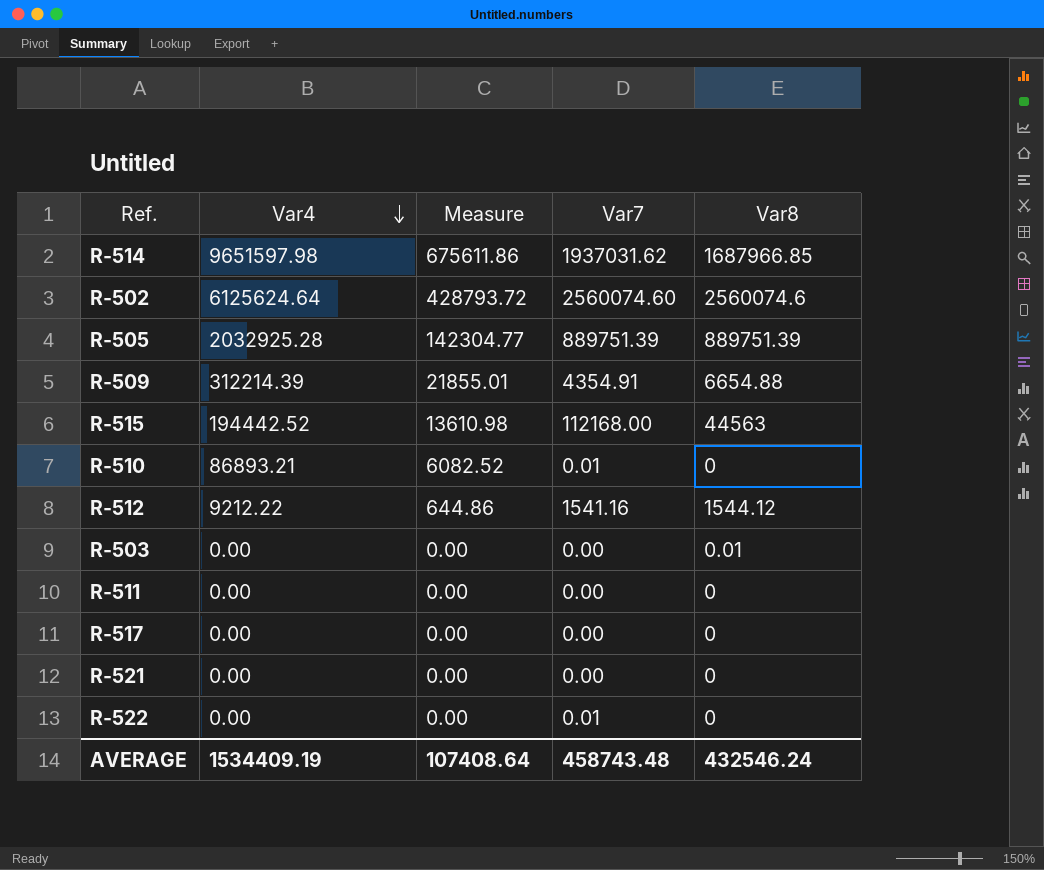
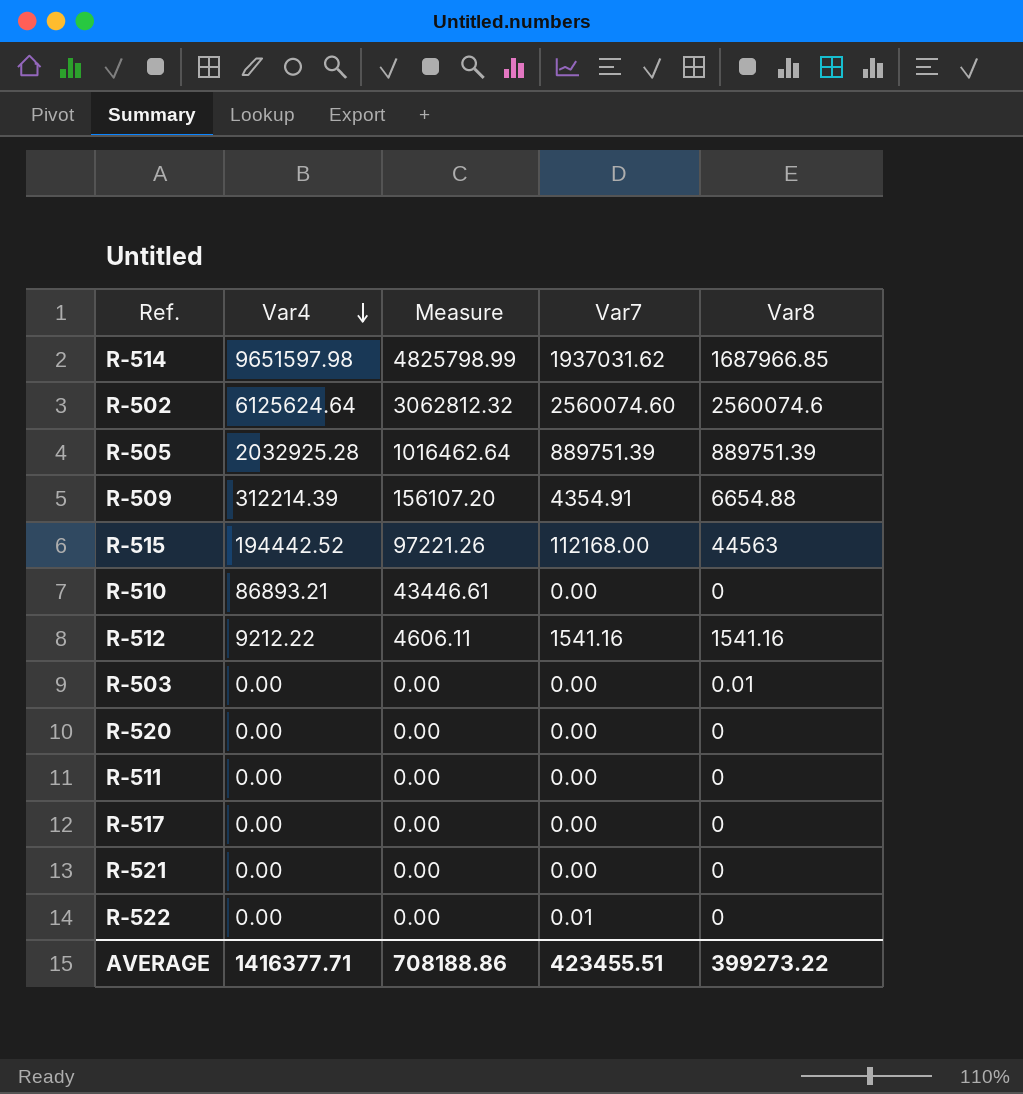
column Measure | formula: [Var4] * 0.07 -> [Var4] * 0.5
R-510 | Var7: 0.01 -> 0.00
R-512 | Var8: 1544.12 -> 1541.16
row R-520: none -> 0.00 | 0.00 | 0.00 | 0
AVERAGE | Var4: 1534409.19 -> 1416377.71
AVERAGE | Measure: 107408.64 -> 708188.86
AVERAGE | Var7: 458743.48 -> 423455.51
AVERAGE | Var8: 432546.24 -> 399273.22

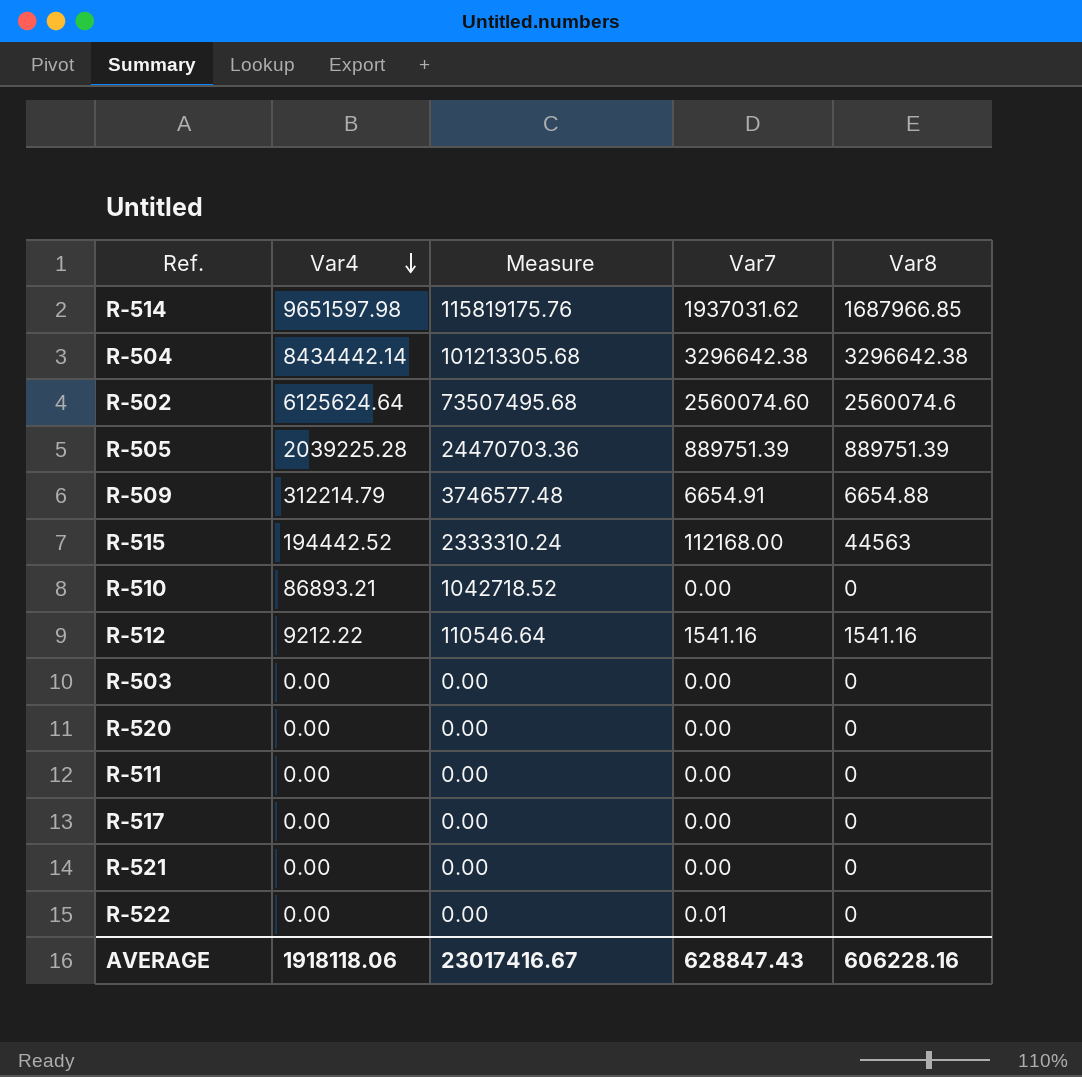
column Measure | formula: [Var4] * 0.5 -> [Var4] * 12
row R-504: none -> 8434442.14 | 101213305.68 | 3296642.38 | 3296642.38
R-505 | Var4: 2032925.28 -> 2039225.28
R-509 | Var4: 312214.39 -> 312214.79
R-509 | Var7: 4354.91 -> 6654.91
R-503 | Var8: 0.01 -> 0
AVERAGE | Var4: 1416377.71 -> 1918118.06
AVERAGE | Measure: 708188.86 -> 23017416.67
AVERAGE | Var7: 423455.51 -> 628847.43
AVERAGE | Var8: 399273.22 -> 606228.16

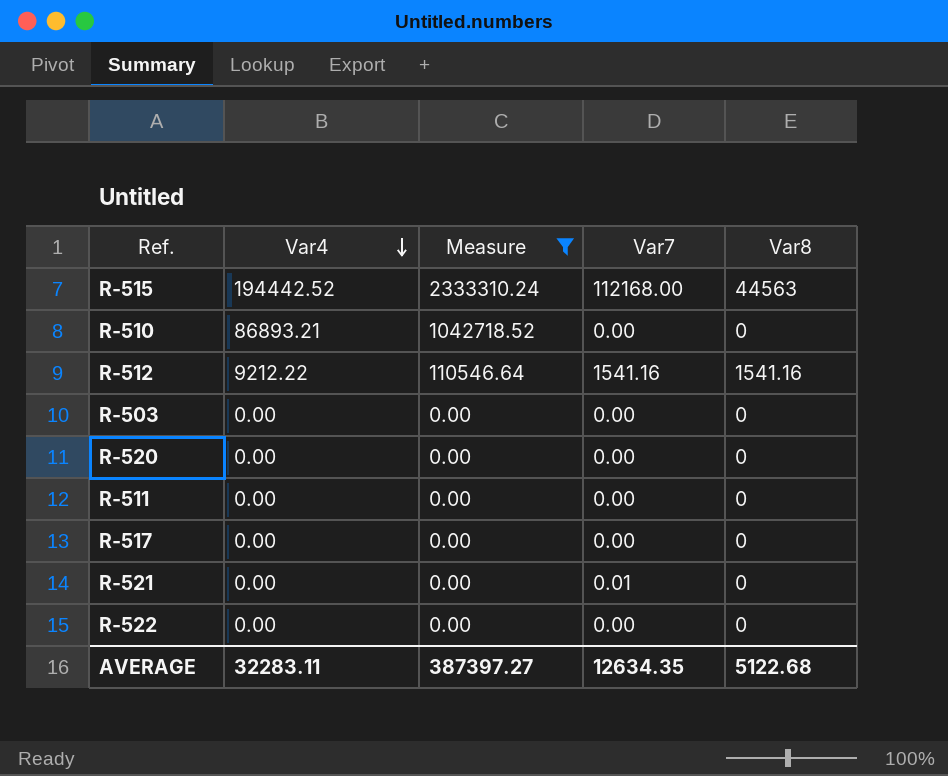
filter: none -> Measure <= 2333310.24
R-521 | Var7: 0.00 -> 0.01
R-522 | Var7: 0.01 -> 0.00
AVERAGE | Var4: 1918118.06 -> 32283.11
AVERAGE | Measure: 23017416.67 -> 387397.27
AVERAGE | Var7: 628847.43 -> 12634.35
AVERAGE | Var8: 606228.16 -> 5122.68

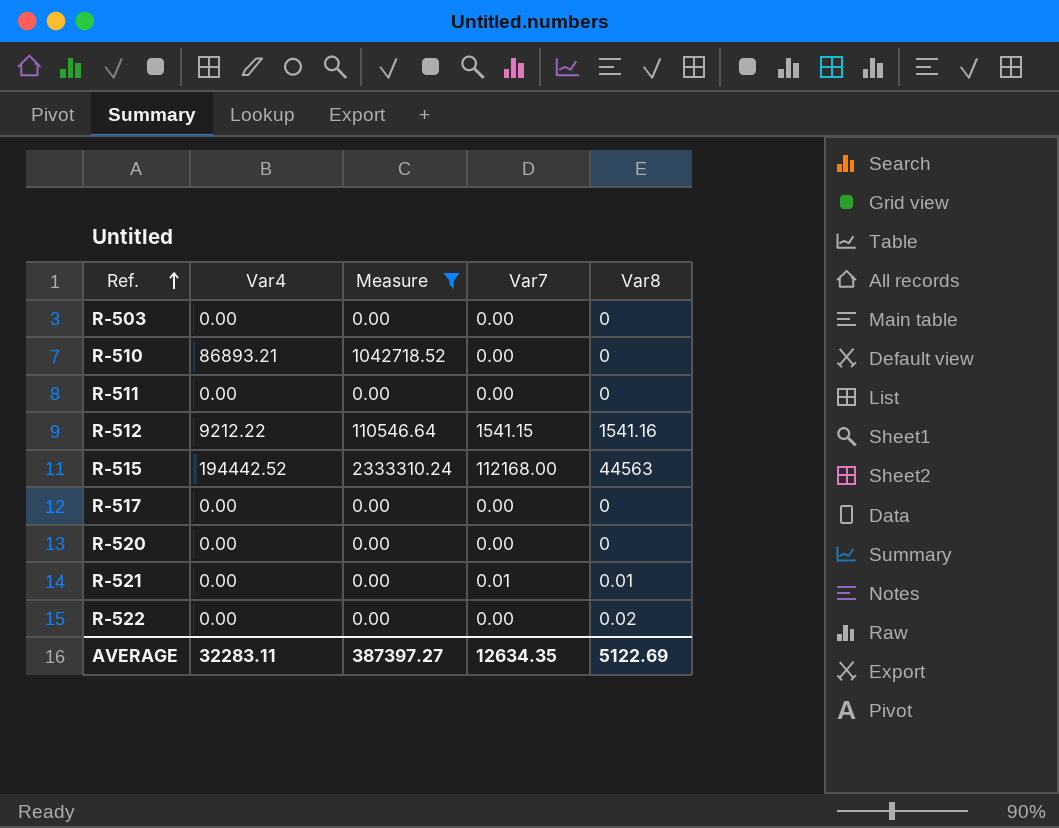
row order: Var4 descending -> Ref. ascending
R-512 | Var7: 1541.16 -> 1541.15
R-521 | Var8: 0 -> 0.01
R-522 | Var8: 0 -> 0.02
AVERAGE | Var8: 5122.68 -> 5122.69

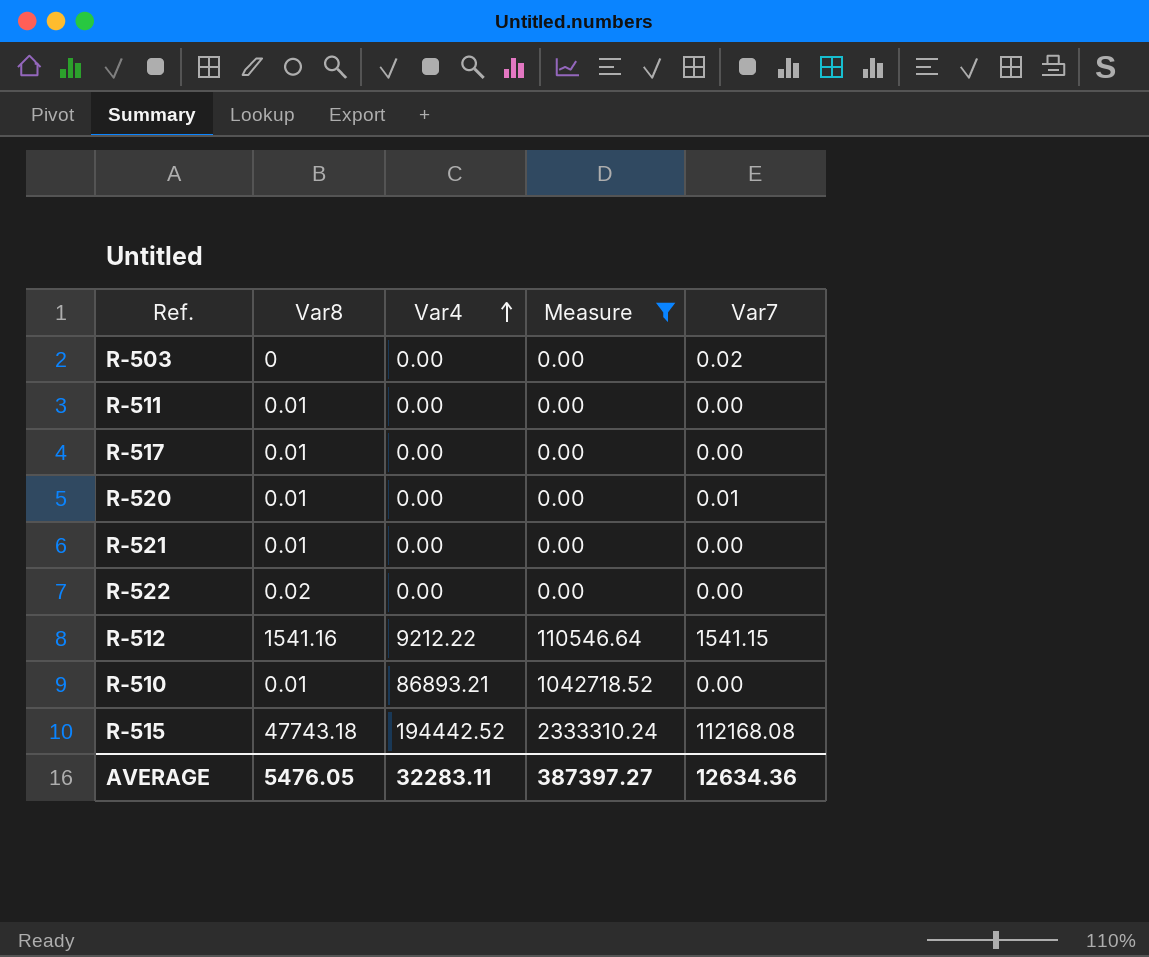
row order: Ref. ascending -> Var4 ascending
column Var8 | position: 5 -> 2
R-503 | Var7: 0.00 -> 0.02
R-511 | Var8: 0 -> 0.01
R-517 | Var8: 0 -> 0.01
R-520 | Var8: 0 -> 0.01
R-520 | Var7: 0.00 -> 0.01
R-521 | Var7: 0.01 -> 0.00
R-510 | Var8: 0 -> 0.01
R-515 | Var8: 44563 -> 47743.18
R-515 | Var7: 112168.00 -> 112168.08
AVERAGE | Var8: 5122.69 -> 5476.05
AVERAGE | Var7: 12634.35 -> 12634.36

